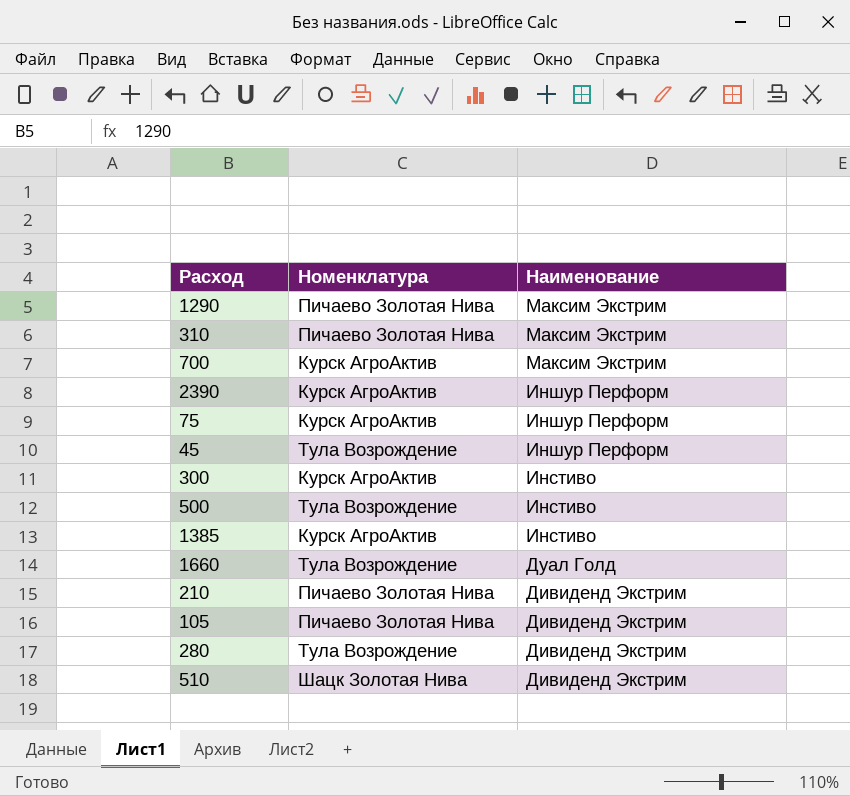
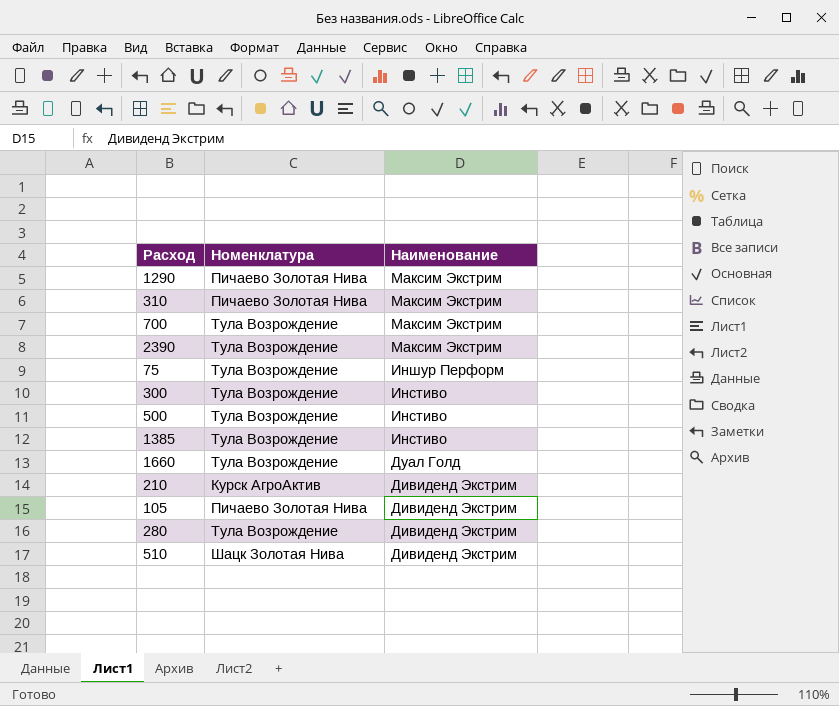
row 45: Тула Возрождение | Иншур Перформ -> none
700 | Номенклатура: Курск АгроАктив -> Тула Возрождение
2390 | Номенклатура: Курск АгроАктив -> Тула Возрождение
2390 | Наименование: Иншур Перформ -> Максим Экстрим
75 | Номенклатура: Курск АгроАктив -> Тула Возрождение
300 | Номенклатура: Курск АгроАктив -> Тула Возрождение
1385 | Номенклатура: Курск АгроАктив -> Тула Возрождение
210 | Номенклатура: Пичаево Золотая Нива -> Курск АгроАктив

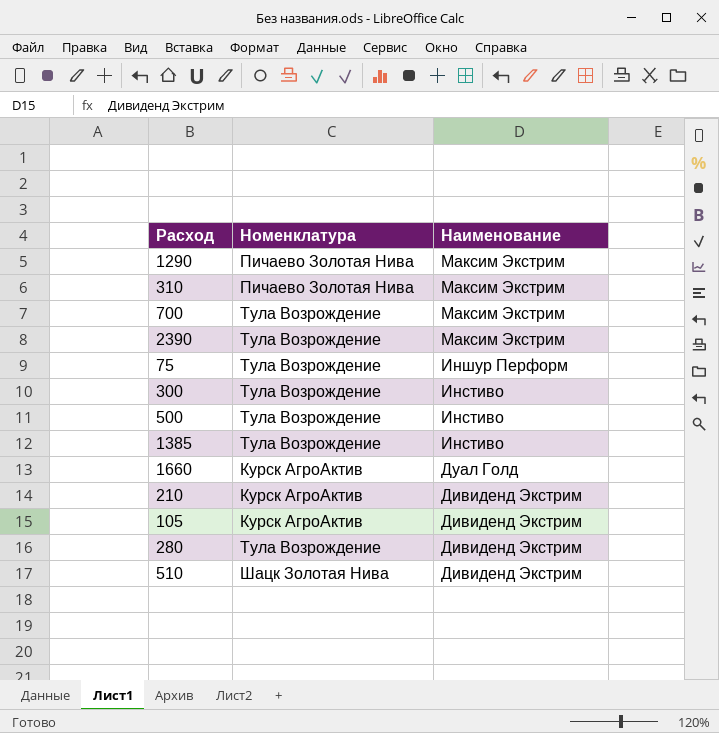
1660 | Номенклатура: Тула Возрождение -> Курск АгроАктив
105 | Номенклатура: Пичаево Золотая Нива -> Курск АгроАктив

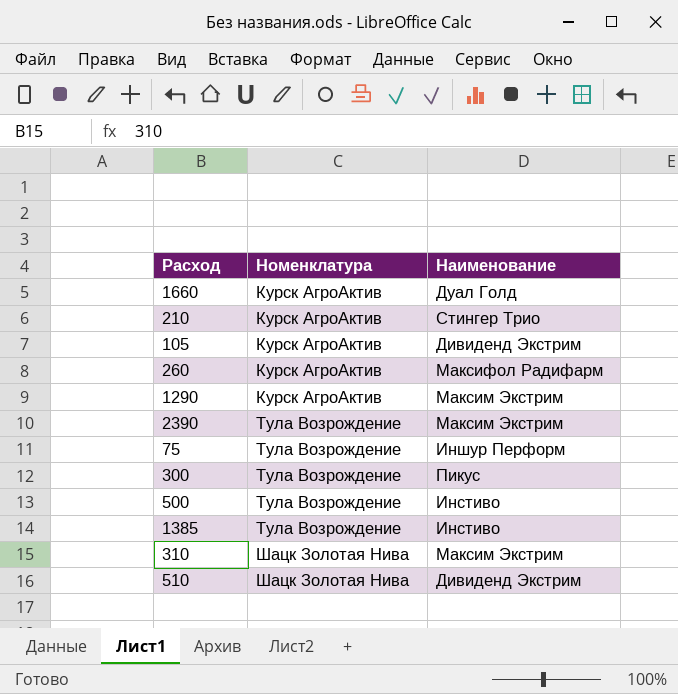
row order: Наименование descending -> Номенклатура ascending
row 700: Тула Возрождение | Максим Экстрим -> none
row 280: Тула Возрождение | Дивиденд Экстрим -> none
210 | Наименование: Дивиденд Экстрим -> Стингер Трио
row 260: none -> Курск АгроАктив | Максифол Радифарм
1290 | Номенклатура: Пичаево Золотая Нива -> Курск АгроАктив
300 | Наименование: Инстиво -> Пикус
310 | Номенклатура: Пичаево Золотая Нива -> Шацк Золотая Нива

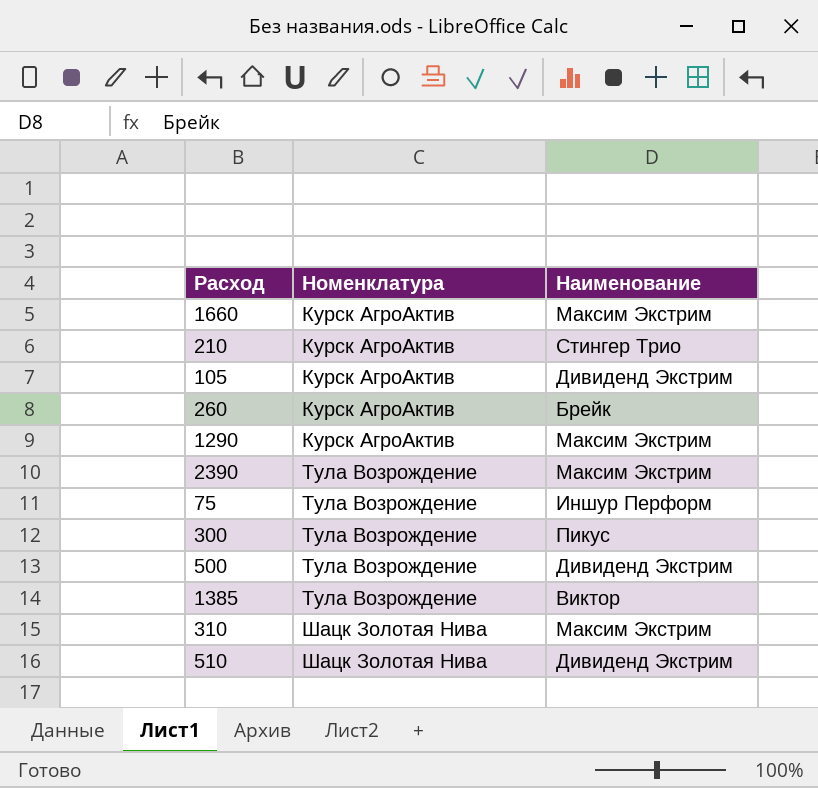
1660 | Наименование: Дуал Голд -> Максим Экстрим
260 | Наименование: Максифол Радифарм -> Брейк
500 | Наименование: Инстиво -> Дивиденд Экстрим
1385 | Наименование: Инстиво -> Виктор

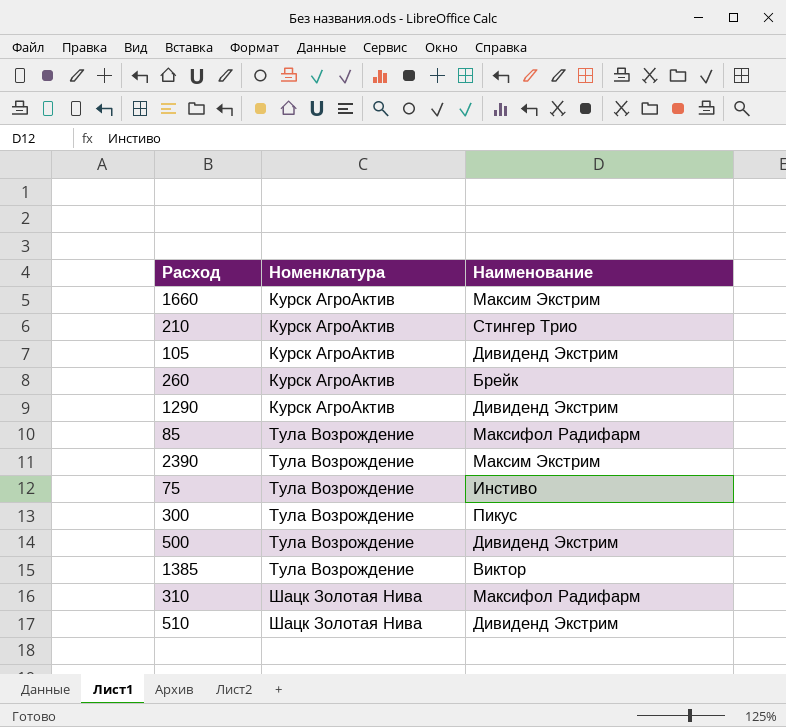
1290 | Наименование: Максим Экстрим -> Дивиденд Экстрим
row 85: none -> Тула Возрождение | Максифол Радифарм
75 | Наименование: Иншур Перформ -> Инстиво
310 | Наименование: Максим Экстрим -> Максифол Радифарм

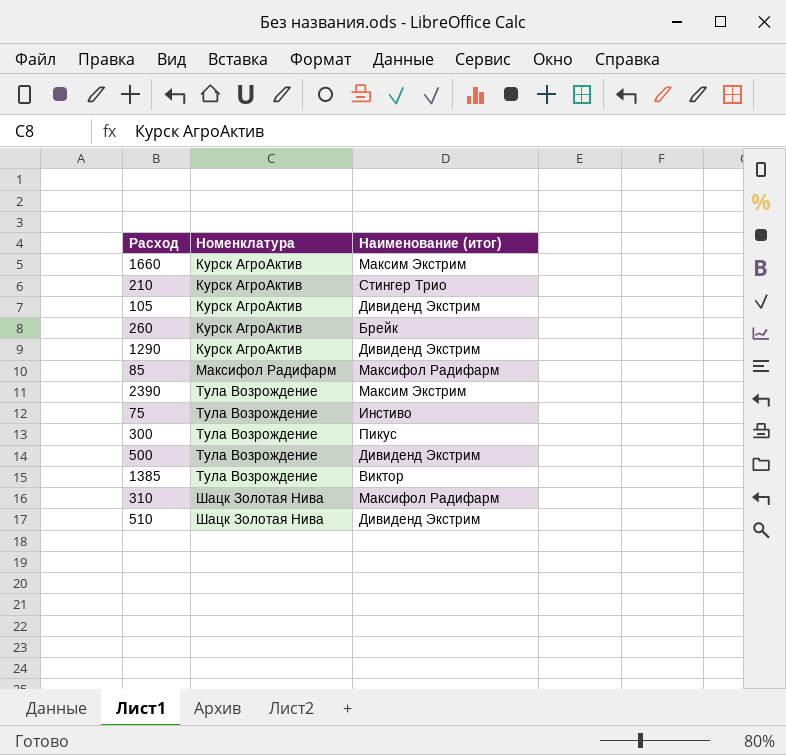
column name: Наименование -> Наименование (итог)
85 | Номенклатура: Тула Возрождение -> Максифол Радифарм

